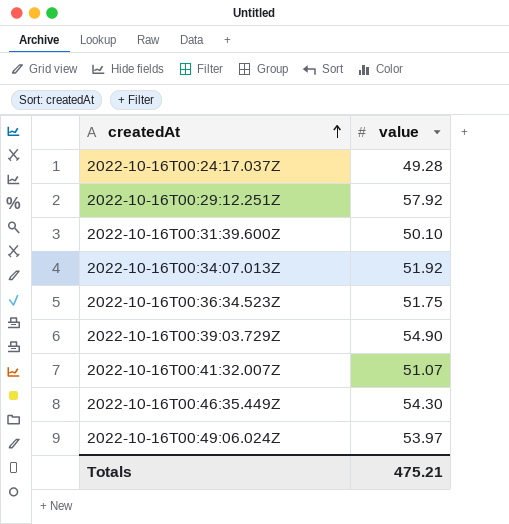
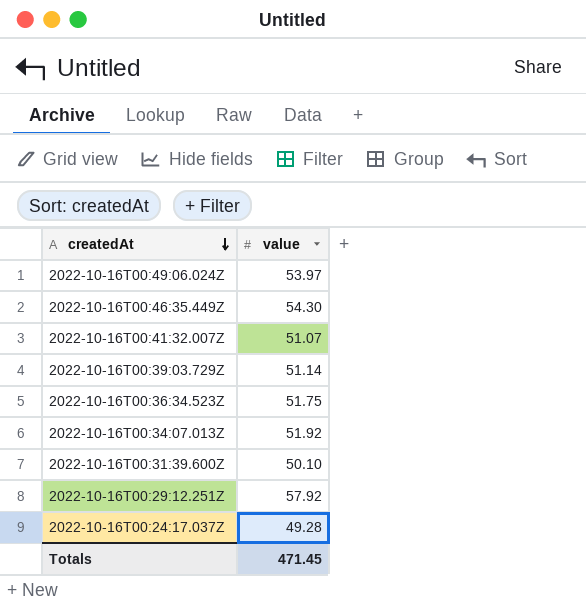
row order: createdAt ascending -> createdAt descending
2022-10-16T00:39:03.729Z | value: 54.90 -> 51.14
Totals | value: 475.21 -> 471.45

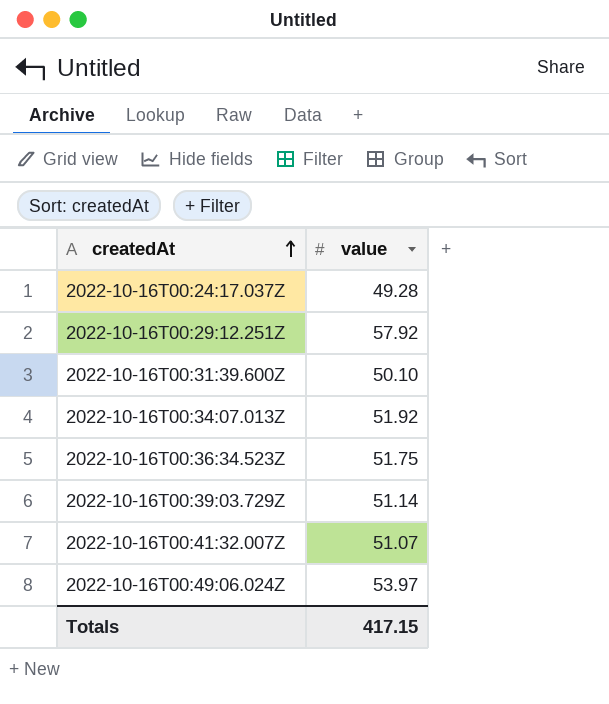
row order: createdAt descending -> createdAt ascending
row 2022-10-16T00:46:35.449Z: 54.30 -> none
Totals | value: 471.45 -> 417.15

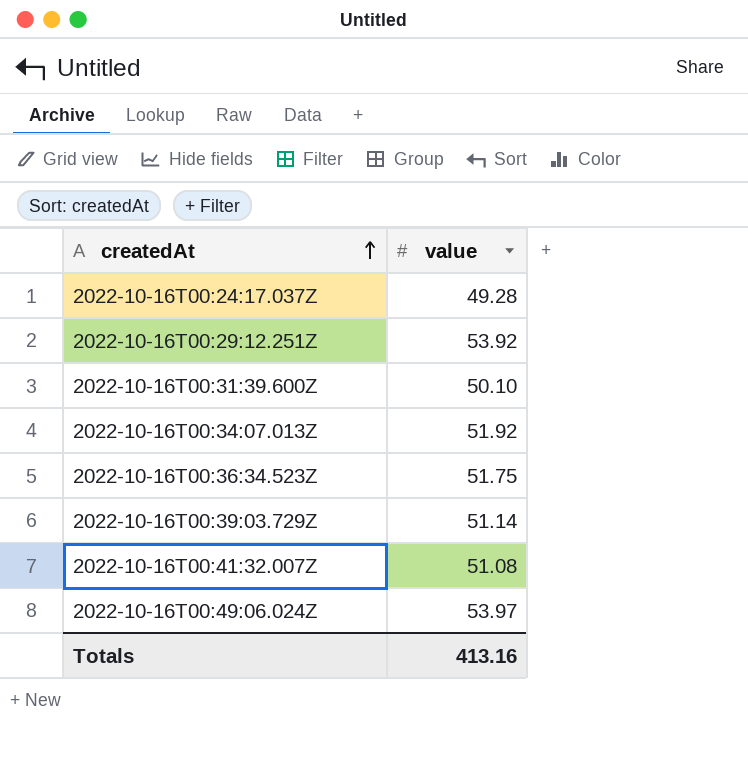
2022-10-16T00:29:12.251Z | value: 57.92 -> 53.92
2022-10-16T00:41:32.007Z | value: 51.07 -> 51.08
Totals | value: 417.15 -> 413.16

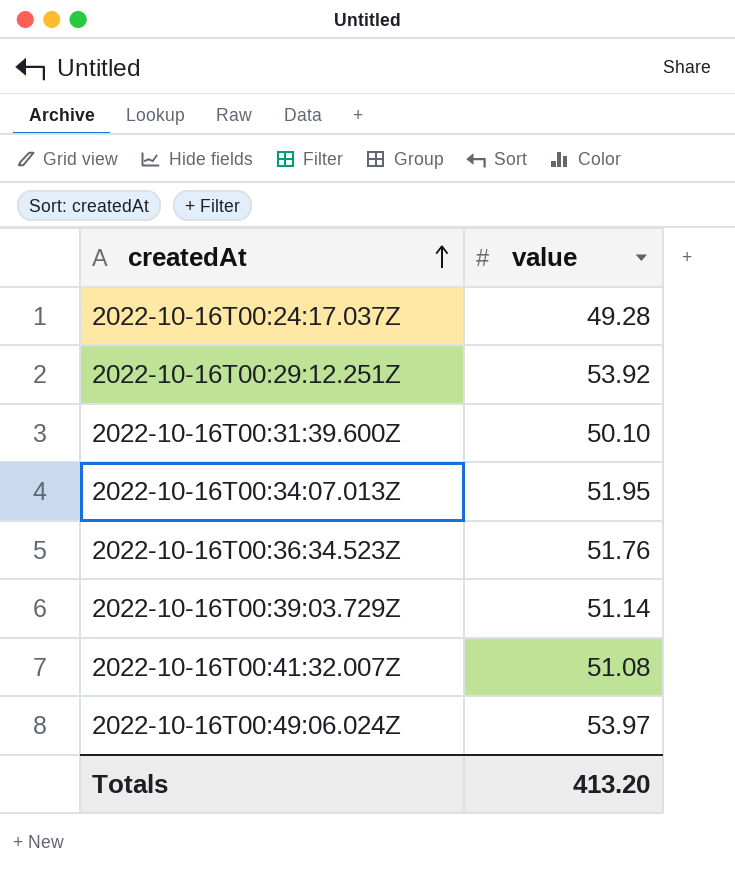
2022-10-16T00:34:07.013Z | value: 51.92 -> 51.95
2022-10-16T00:36:34.523Z | value: 51.75 -> 51.76
Totals | value: 413.16 -> 413.20

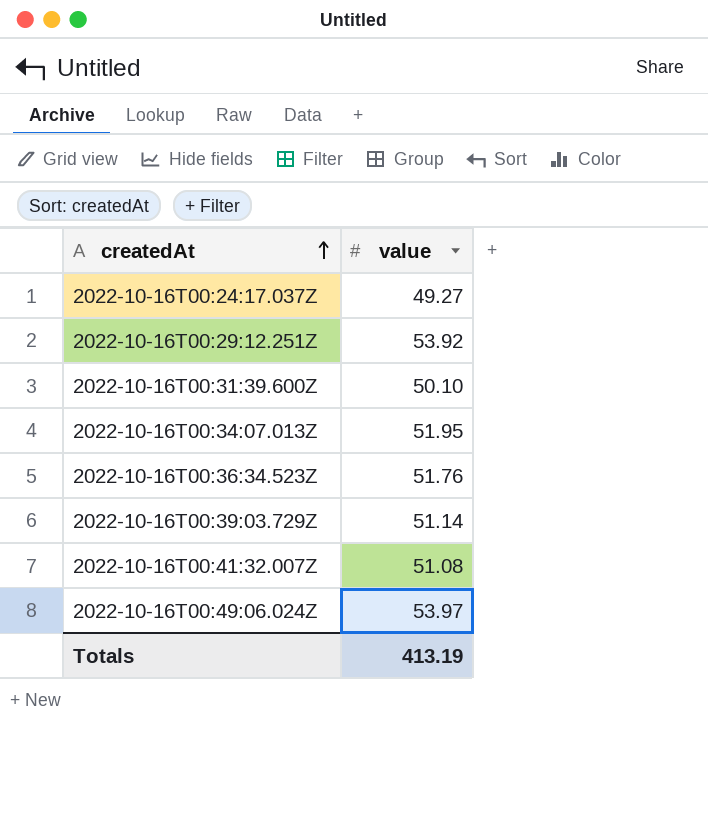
2022-10-16T00:24:17.037Z | value: 49.28 -> 49.27
Totals | value: 413.20 -> 413.19

